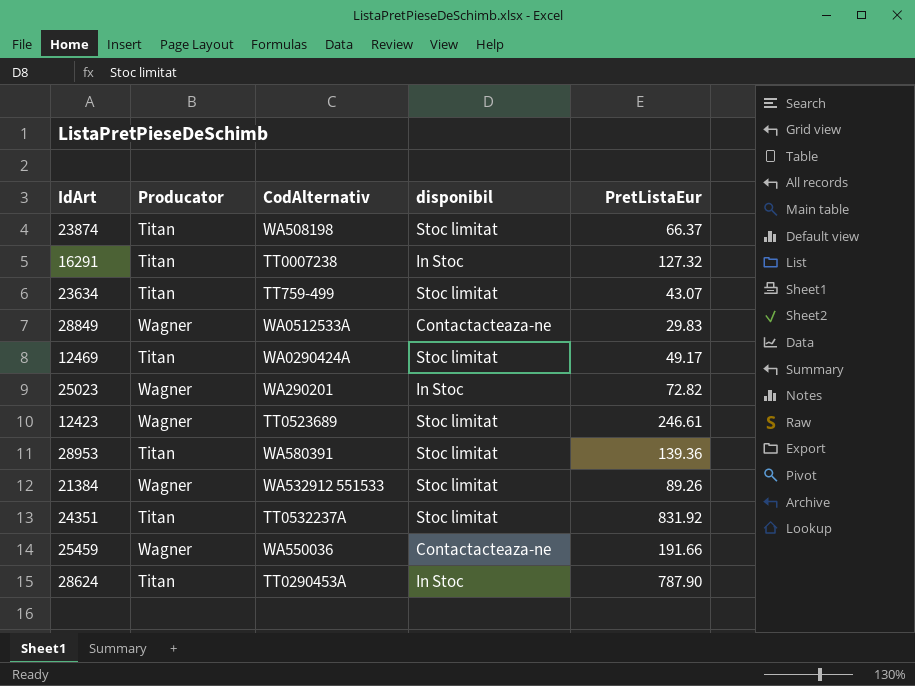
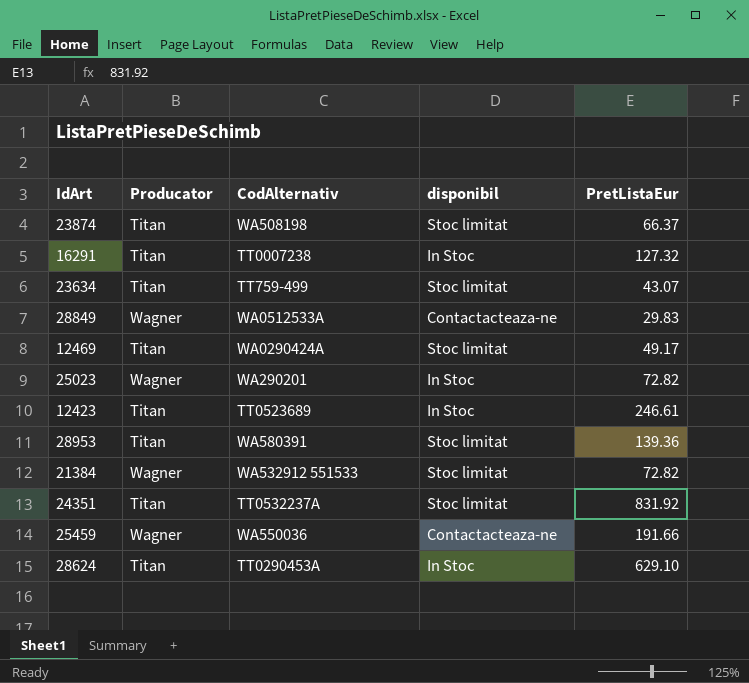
12423 | Producator: Wagner -> Titan
12423 | disponibil: Stoc limitat -> In Stoc
21384 | PretListaEur: 89.26 -> 72.82
28624 | PretListaEur: 787.90 -> 629.10

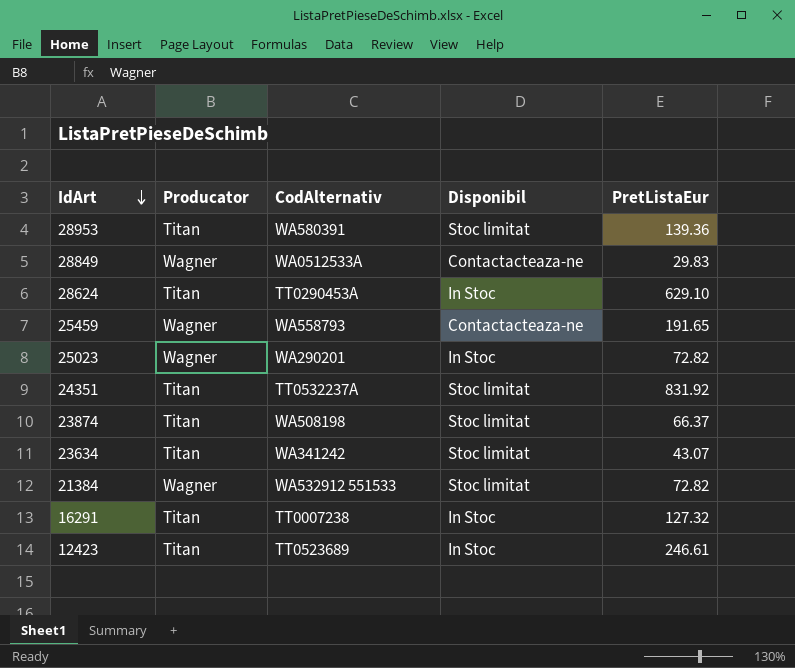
row order: none -> IdArt descending
column name: disponibil -> Disponibil
row 12469: Titan | WA0290424A | Stoc limitat | 49.17 -> none
25459 | CodAlternativ: WA550036 -> WA558793
25459 | PretListaEur: 191.66 -> 191.65
23634 | CodAlternativ: TT759-499 -> WA341242

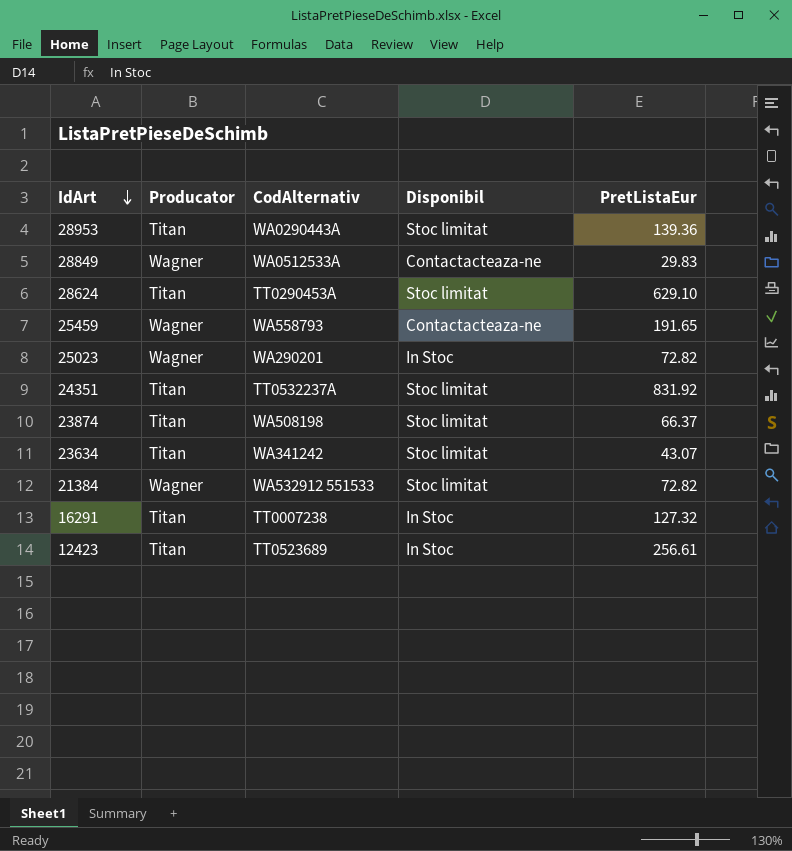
28953 | CodAlternativ: WA580391 -> WA0290443A
28624 | Disponibil: In Stoc -> Stoc limitat
12423 | PretListaEur: 246.61 -> 256.61

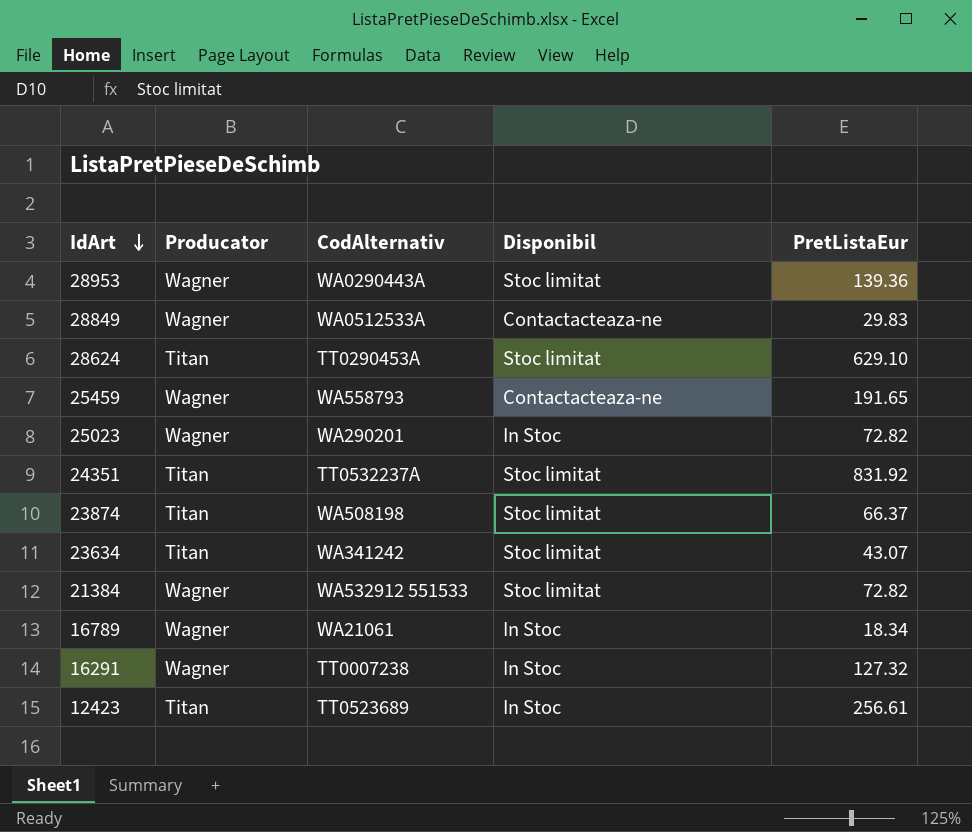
28953 | Producator: Titan -> Wagner
row 16789: none -> Wagner | WA21061 | In Stoc | 18.34
16291 | Producator: Titan -> Wagner

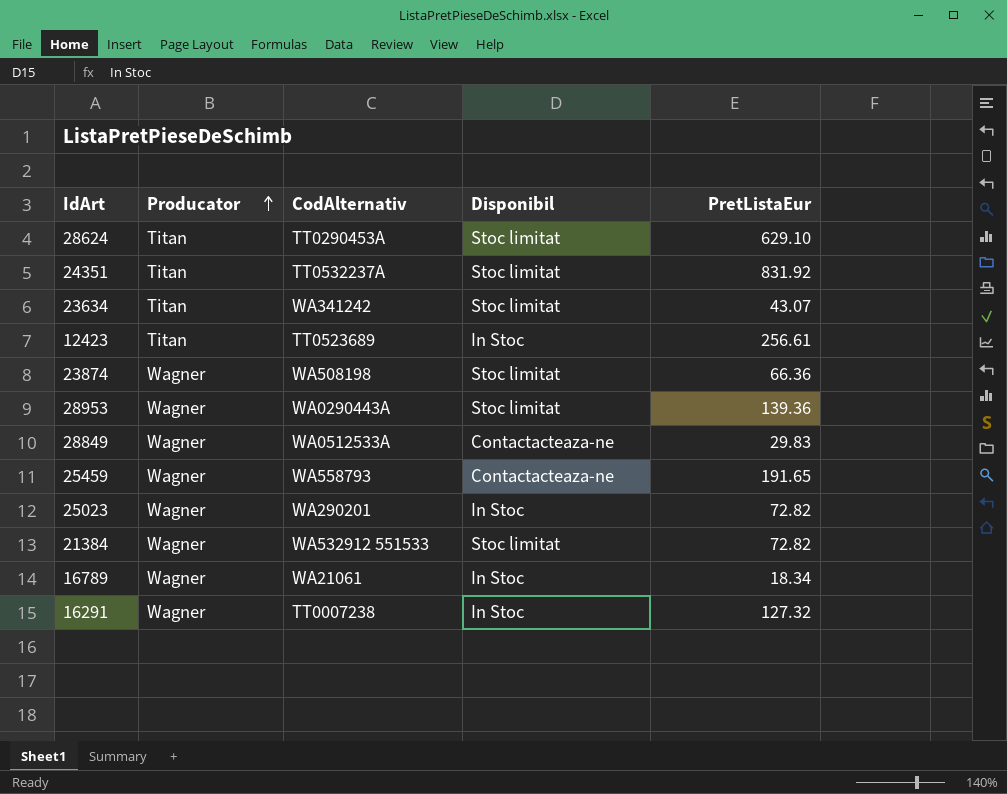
row order: IdArt descending -> Producator ascending
23874 | Producator: Titan -> Wagner
23874 | PretListaEur: 66.37 -> 66.36

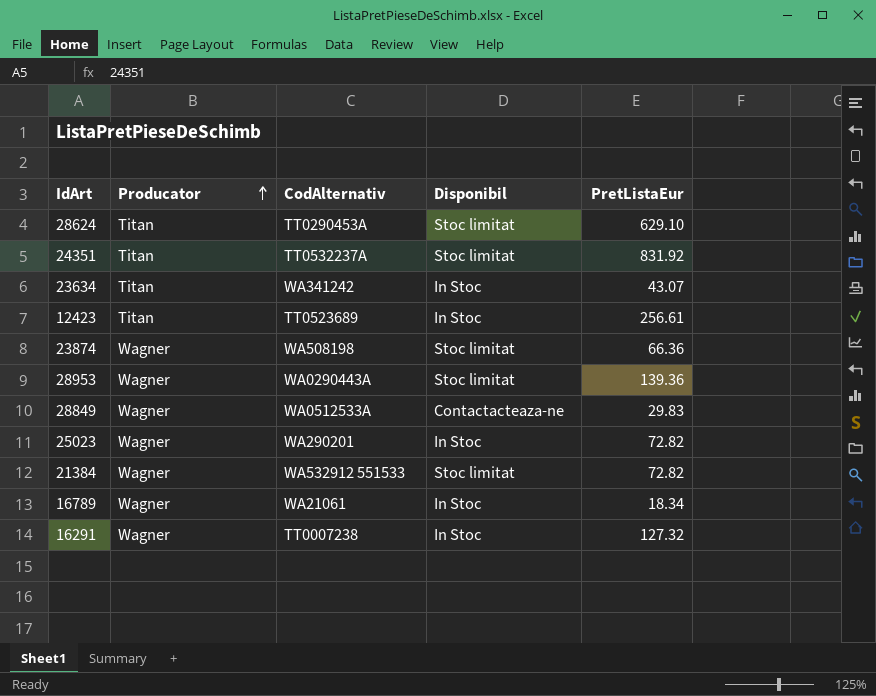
row 25459: Wagner | WA558793 | Contactacteaza-ne | 191.65 -> none
23634 | Disponibil: Stoc limitat -> In Stoc

